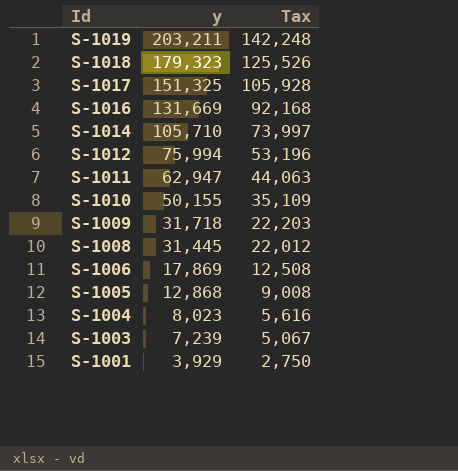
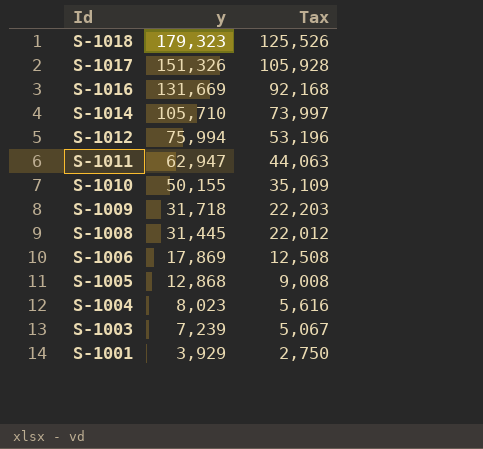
row S-1019: 203,211 | 142,248 -> none
S-1017 | y: 151,325 -> 151,326

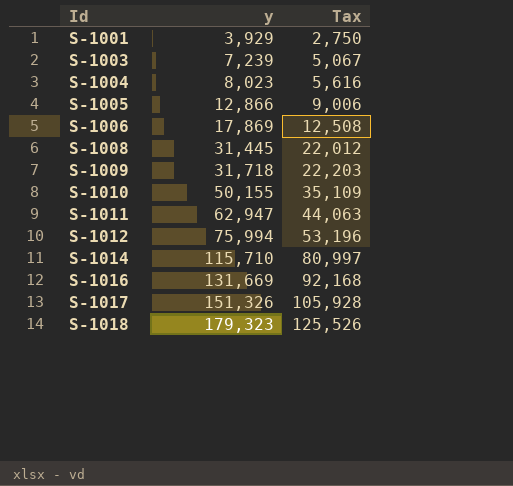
row order: Id descending -> Id ascending
S-1005 | y: 12,868 -> 12,866
S-1005 | Tax: 9,008 -> 9,006
S-1014 | y: 105,710 -> 115,710
S-1014 | Tax: 73,997 -> 80,997

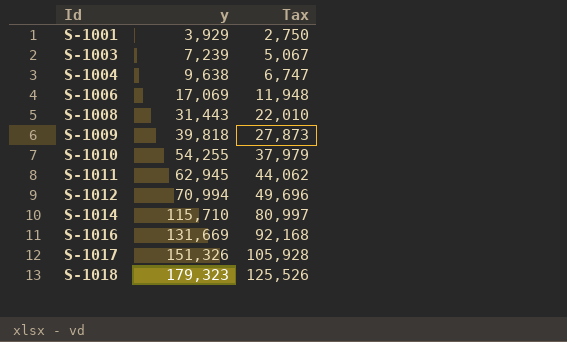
row S-1005: 12,866 | 9,006 -> none
S-1004 | y: 8,023 -> 9,638
S-1004 | Tax: 5,616 -> 6,747
S-1006 | y: 17,869 -> 17,069
S-1006 | Tax: 12,508 -> 11,948
S-1008 | y: 31,445 -> 31,443
S-1008 | Tax: 22,012 -> 22,010
S-1009 | y: 31,718 -> 39,818
S-1009 | Tax: 22,203 -> 27,873
S-1010 | y: 50,155 -> 54,255
S-1010 | Tax: 35,109 -> 37,979
S-1011 | y: 62,947 -> 62,945
S-1011 | Tax: 44,063 -> 44,062
S-1012 | y: 75,994 -> 70,994
S-1012 | Tax: 53,196 -> 49,696

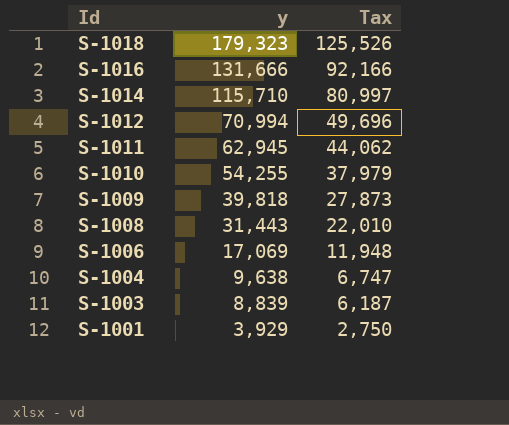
row order: Id ascending -> Id descending
row S-1017: 151,326 | 105,928 -> none
S-1016 | y: 131,669 -> 131,666
S-1016 | Tax: 92,168 -> 92,166
S-1003 | y: 7,239 -> 8,839
S-1003 | Tax: 5,067 -> 6,187

